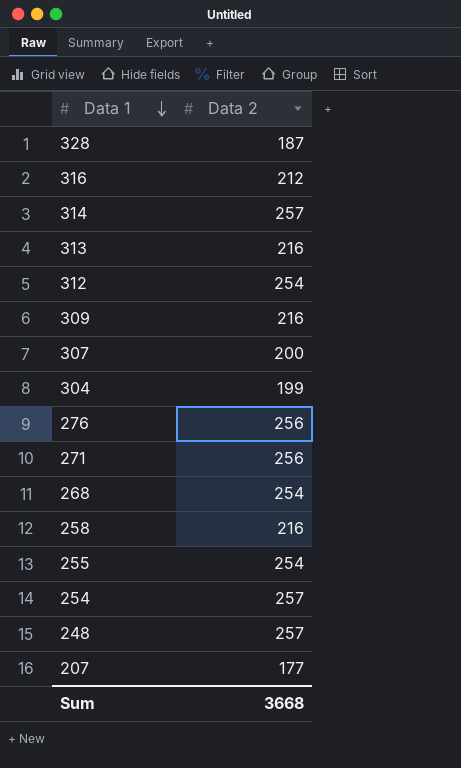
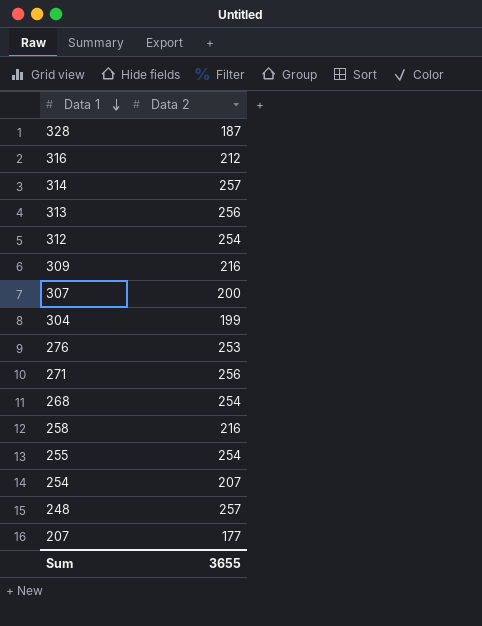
313 | Data 2: 216 -> 256
276 | Data 2: 256 -> 253
254 | Data 2: 257 -> 207
Sum | Data 2: 3668 -> 3655

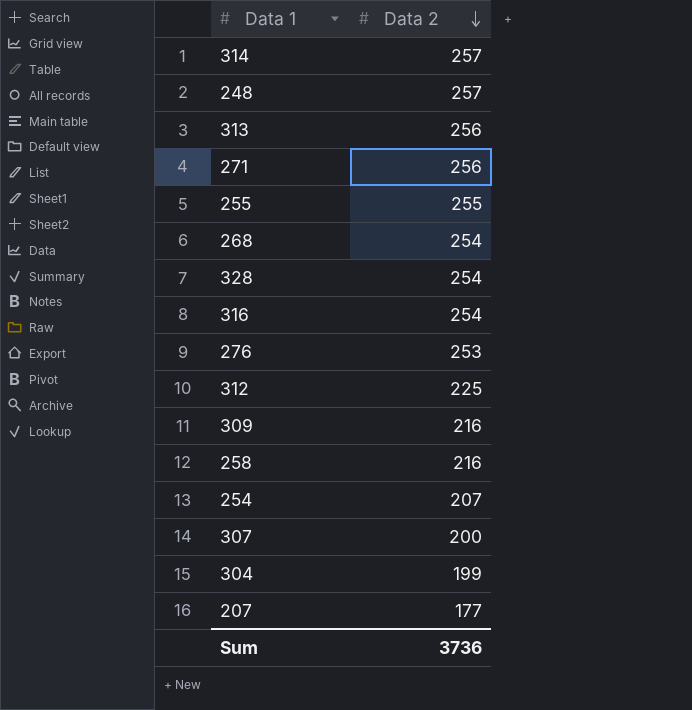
row order: Data 1 descending -> Data 2 descending
255 | Data 2: 254 -> 255
328 | Data 2: 187 -> 254
316 | Data 2: 212 -> 254
312 | Data 2: 254 -> 225
Sum | Data 2: 3655 -> 3736

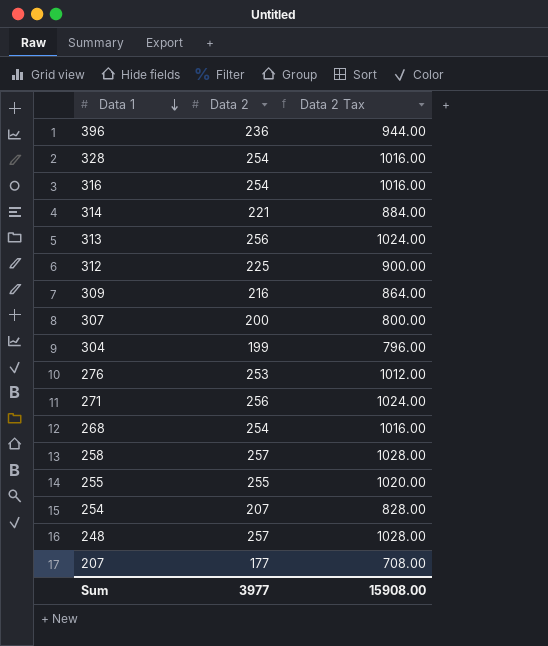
row order: Data 2 descending -> Data 1 descending
column Data 2 Tax | formula: none -> [Data 2] * 4
row 396: none -> 236 | 944.00
314 | Data 2: 257 -> 221
258 | Data 2: 216 -> 257
Sum | Data 2: 3736 -> 3977

